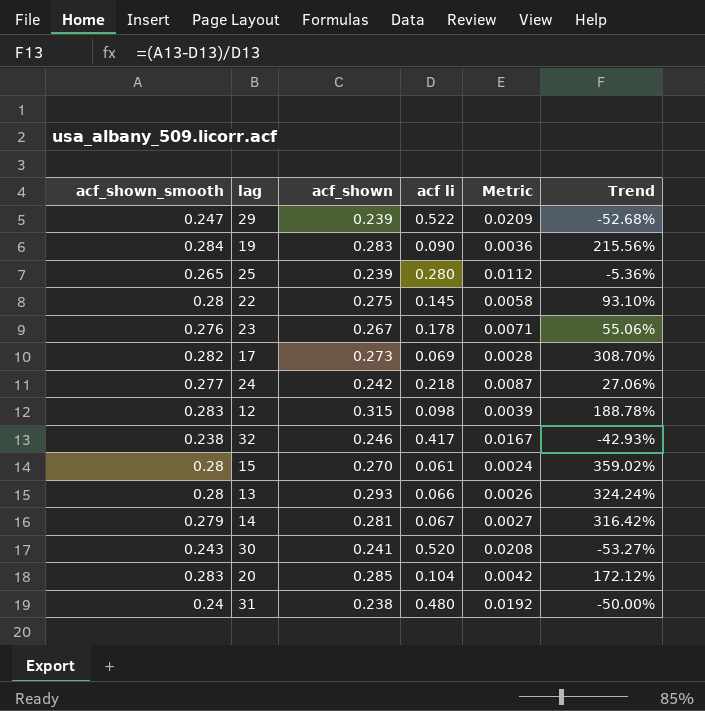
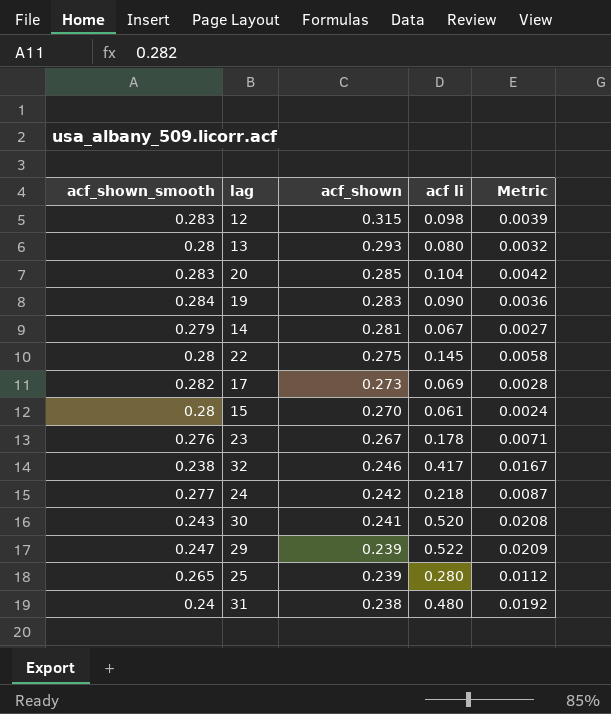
row order: none -> acf_shown descending
column Trend | formula: ([acf_shown_smooth] - [acf li]) / [acf li] -> none
13 | acf li: 0.066 -> 0.080
13 | Metric: 0.0026 -> 0.0032

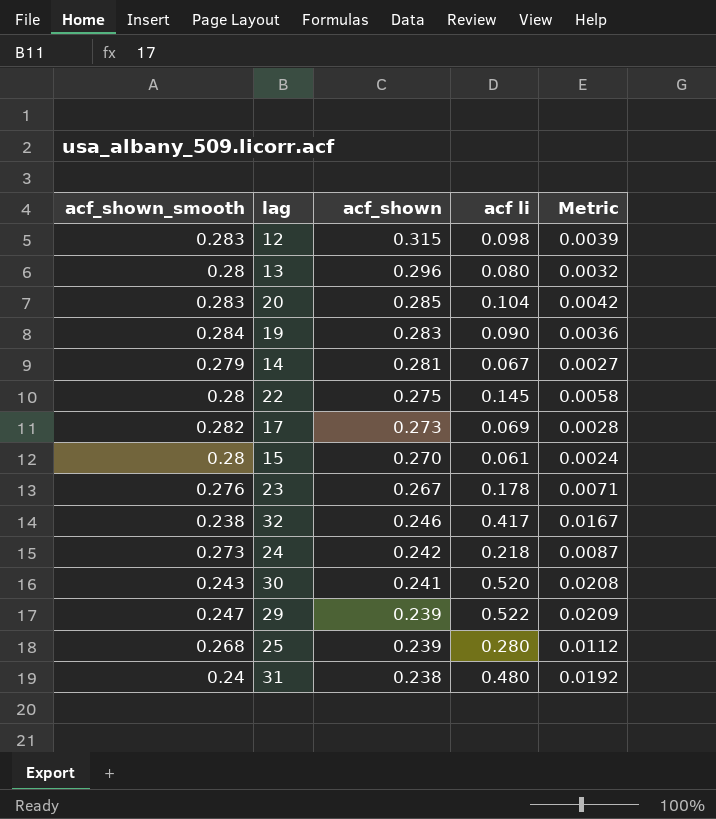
13 | acf_shown: 0.293 -> 0.296
24 | acf_shown_smooth: 0.277 -> 0.273
25 | acf_shown_smooth: 0.265 -> 0.268

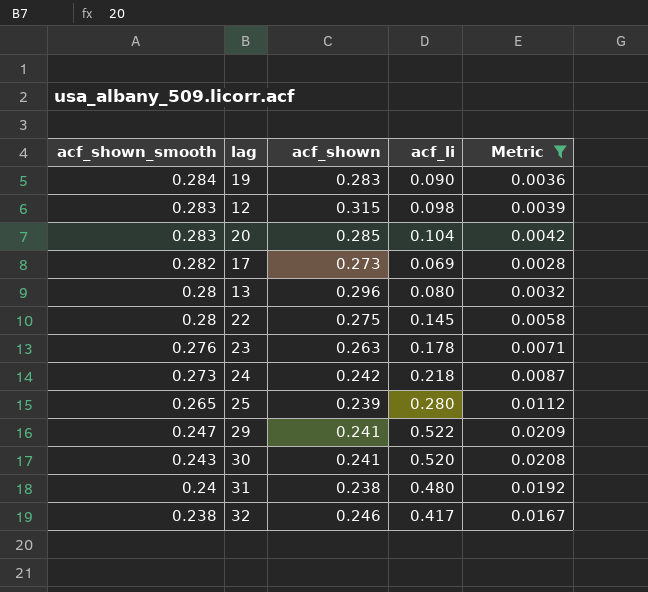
filter: none -> Metric >= 0.0028
row order: acf_shown descending -> acf_shown_smooth descending
column name: acf li -> acf_li
23 | acf_shown: 0.267 -> 0.263
25 | acf_shown_smooth: 0.268 -> 0.265
29 | acf_shown: 0.239 -> 0.241

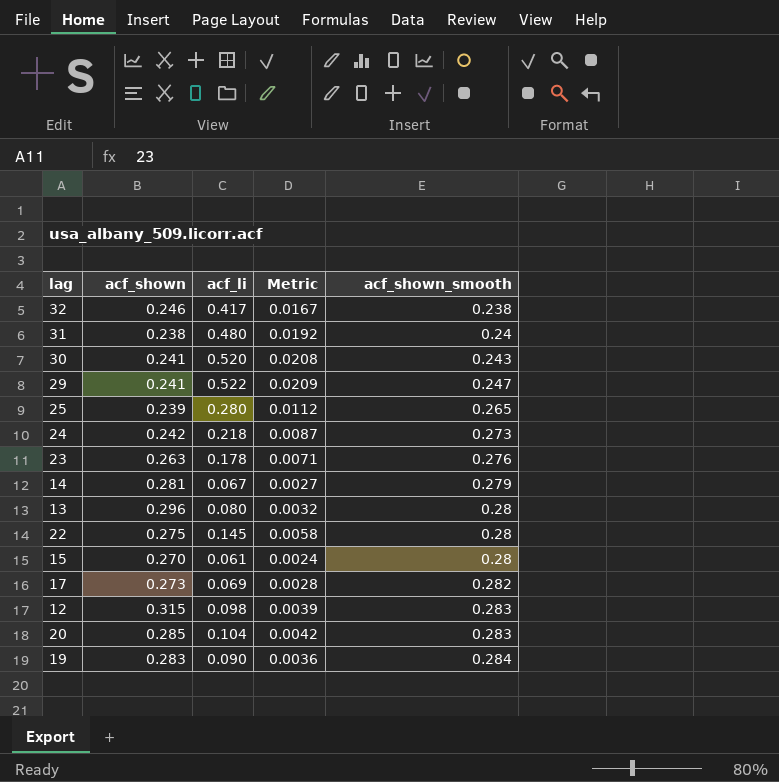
filter: Metric >= 0.0028 -> none
row order: acf_shown_smooth descending -> acf_shown_smooth ascending
column acf_shown_smooth | position: 1 -> 5

